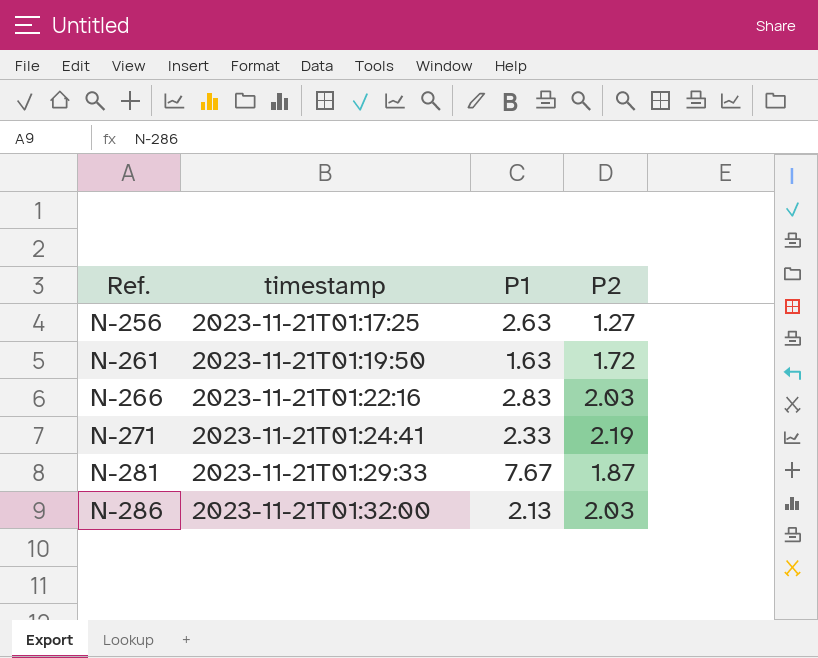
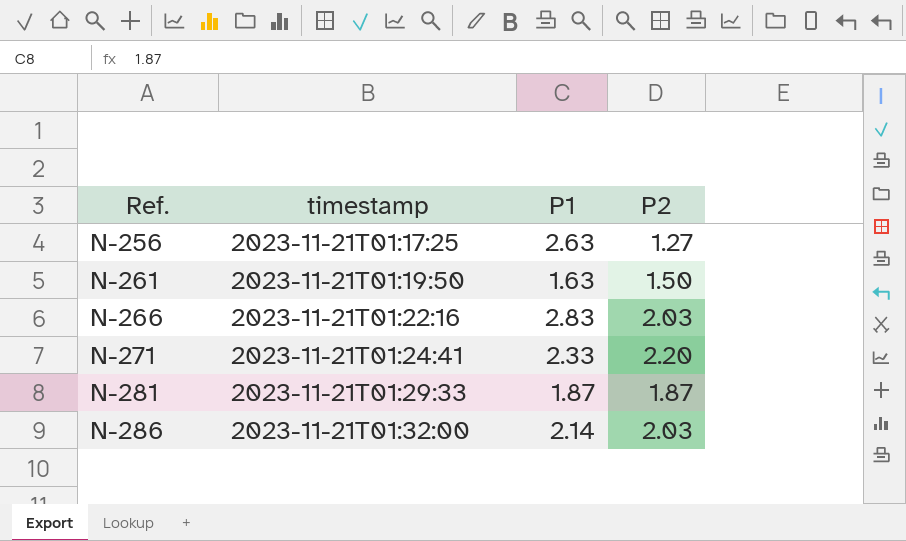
N-261 | P2: 1.72 -> 1.50
N-271 | P2: 2.19 -> 2.20
N-281 | P1: 7.67 -> 1.87
N-286 | P1: 2.13 -> 2.14

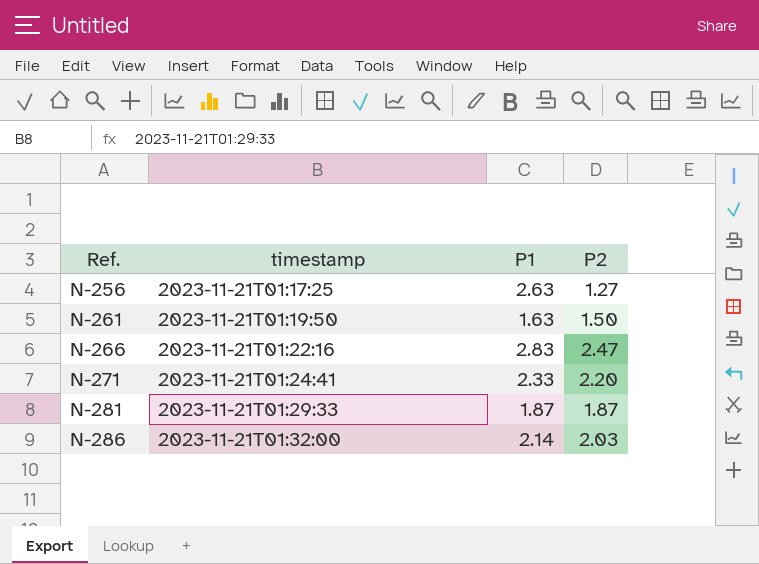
N-266 | P2: 2.03 -> 2.47

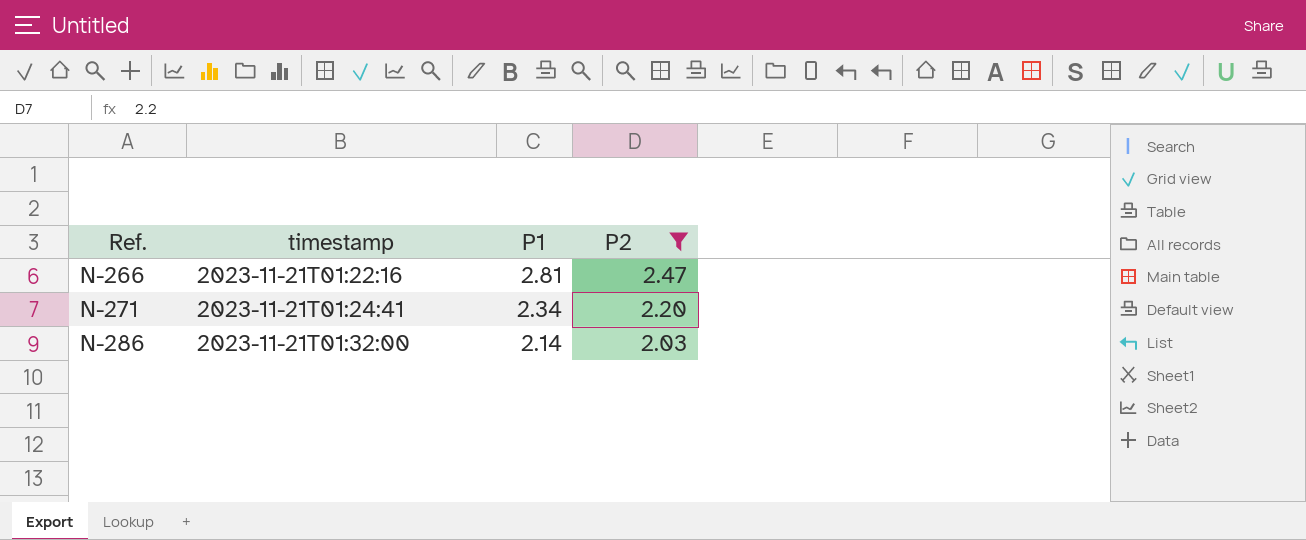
filter: none -> P2 >= 2.03
N-266 | P1: 2.83 -> 2.81
N-271 | P1: 2.33 -> 2.34

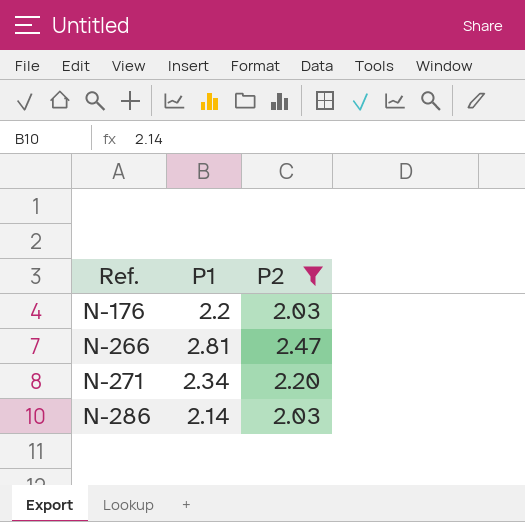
column timestamp | position: 2 -> none
row N-176: none -> 2.2 | 2.03

